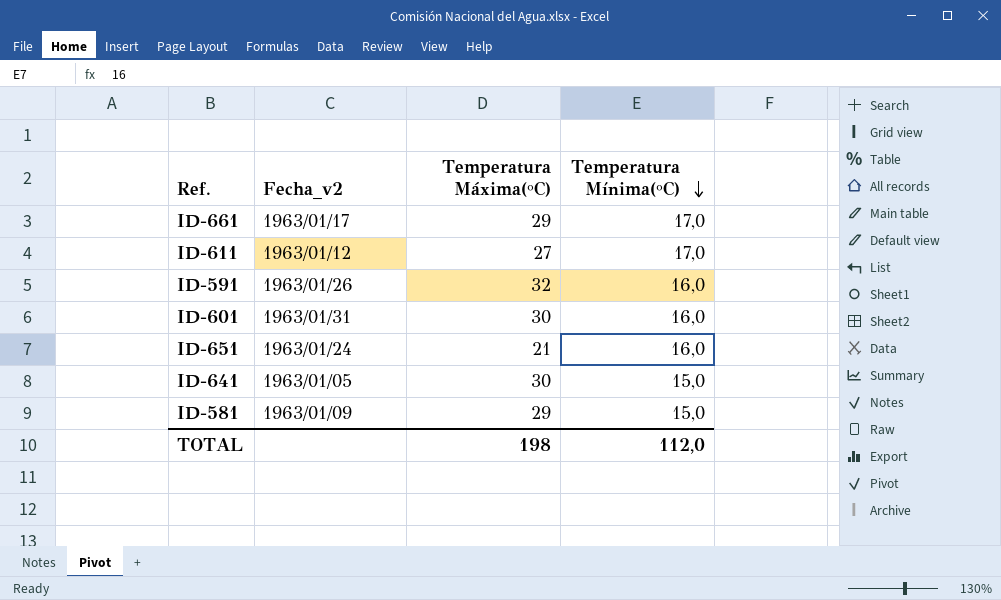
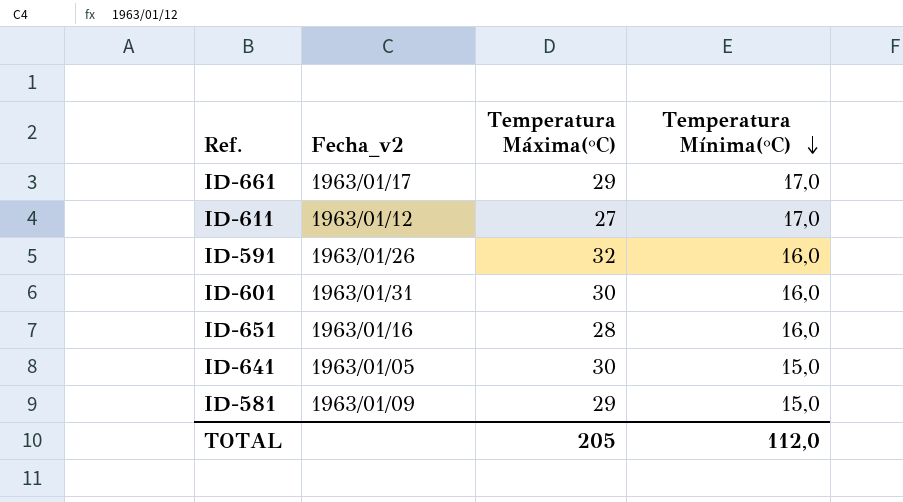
ID-651 | Fecha_v2: 1963/01/24 -> 1963/01/16
ID-651 | Temperatura Máxima(ºC): 21 -> 28
TOTAL | Temperatura Máxima(ºC): 198 -> 205

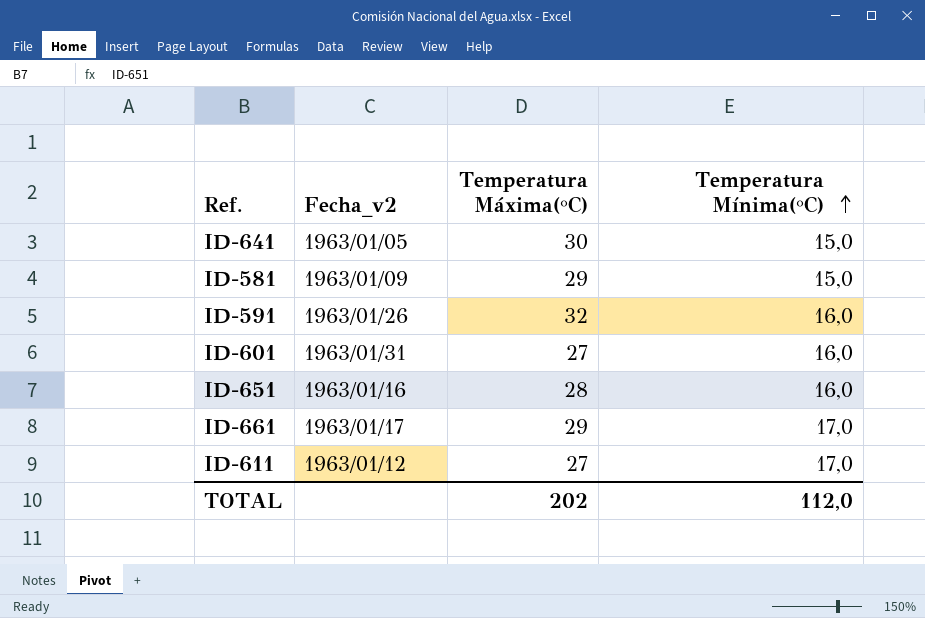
row order: Temperatura Mínima(ºC) descending -> Temperatura Mínima(ºC) ascending
ID-601 | Temperatura Máxima(ºC): 30 -> 27
TOTAL | Temperatura Máxima(ºC): 205 -> 202

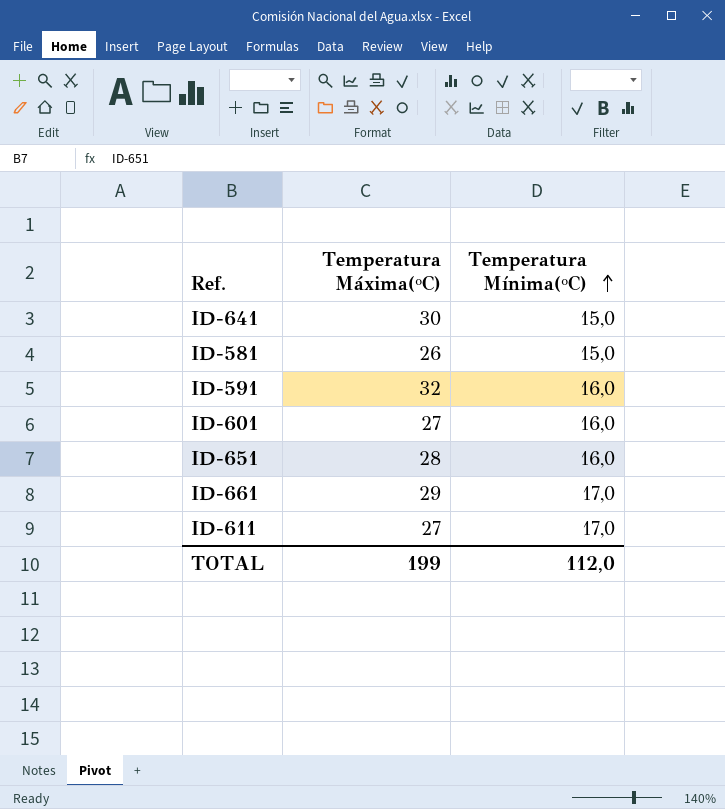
column Fecha_v2 | position: 2 -> none
ID-581 | Temperatura Máxima(ºC): 29 -> 26
TOTAL | Temperatura Máxima(ºC): 202 -> 199

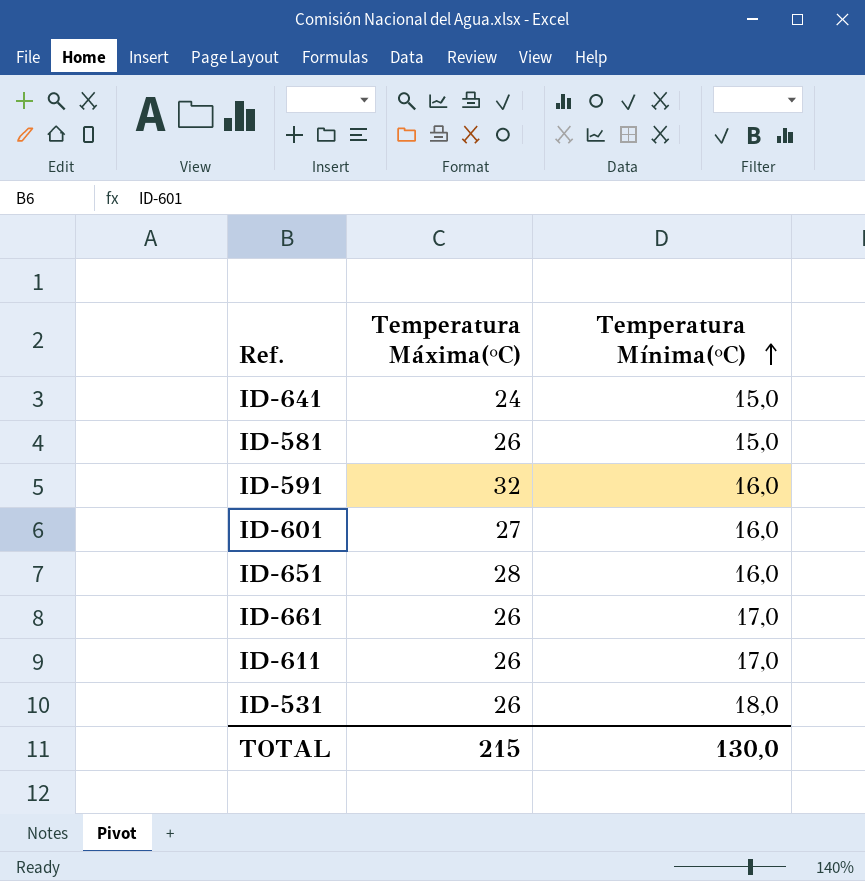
ID-641 | Temperatura Máxima(ºC): 30 -> 24
ID-661 | Temperatura Máxima(ºC): 29 -> 26
ID-611 | Temperatura Máxima(ºC): 27 -> 26
row ID-531: none -> 26 | 18,0
TOTAL | Temperatura Máxima(ºC): 199 -> 215
TOTAL | Temperatura Mínima(ºC): 112,0 -> 130,0

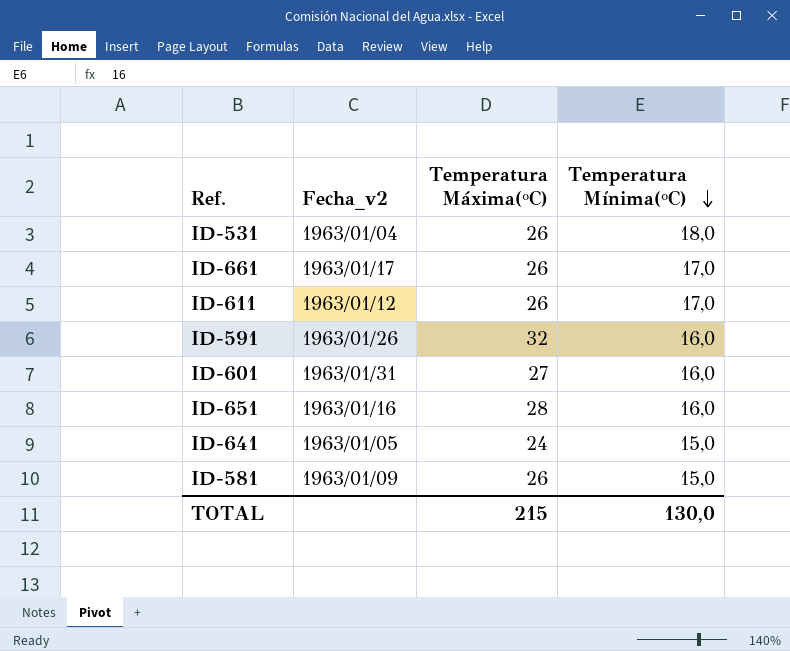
row order: Temperatura Mínima(ºC) ascending -> Temperatura Mínima(ºC) descending
column Fecha_v2 | position: none -> 2

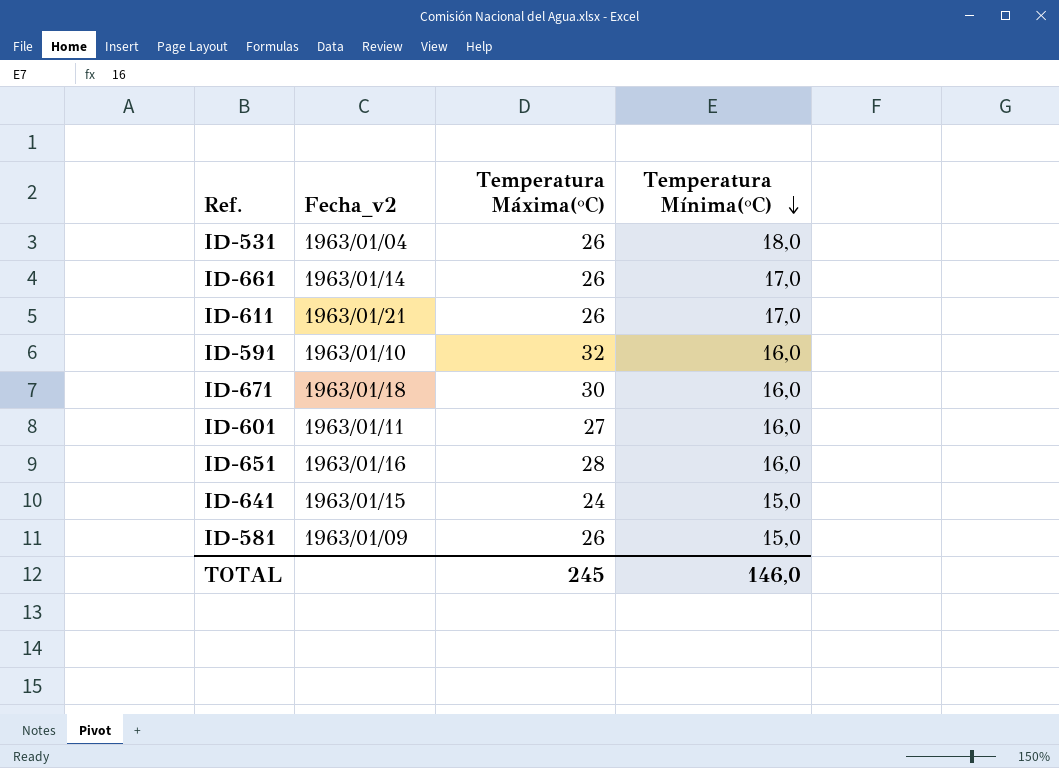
ID-661 | Fecha_v2: 1963/01/17 -> 1963/01/14
ID-611 | Fecha_v2: 1963/01/12 -> 1963/01/21
ID-591 | Fecha_v2: 1963/01/26 -> 1963/01/10
row ID-671: none -> 1963/01/18 | 30 | 16,0
ID-601 | Fecha_v2: 1963/01/31 -> 1963/01/11
ID-641 | Fecha_v2: 1963/01/05 -> 1963/01/15
TOTAL | Temperatura Máxima(ºC): 215 -> 245
TOTAL | Temperatura Mínima(ºC): 130,0 -> 146,0

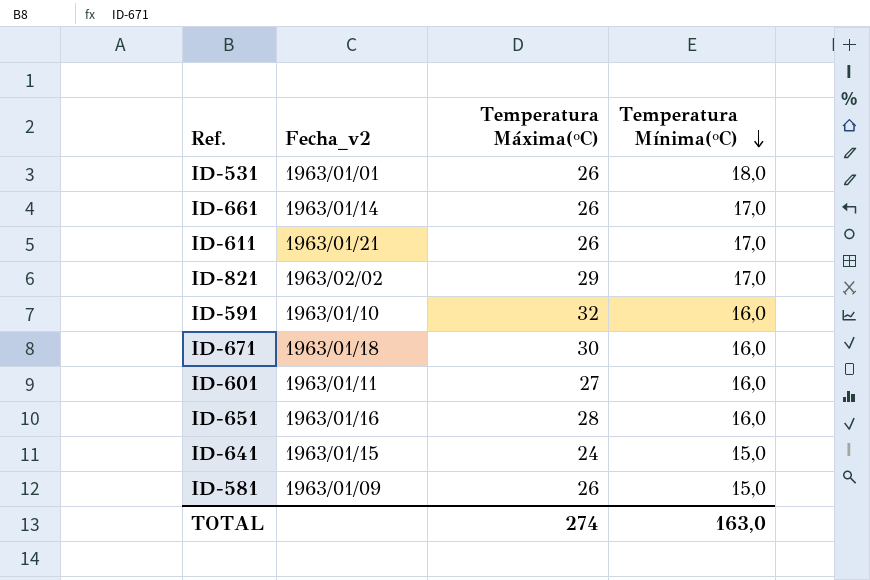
ID-531 | Fecha_v2: 1963/01/04 -> 1963/01/01
row ID-821: none -> 1963/02/02 | 29 | 17,0
TOTAL | Temperatura Máxima(ºC): 245 -> 274
TOTAL | Temperatura Mínima(ºC): 146,0 -> 163,0

